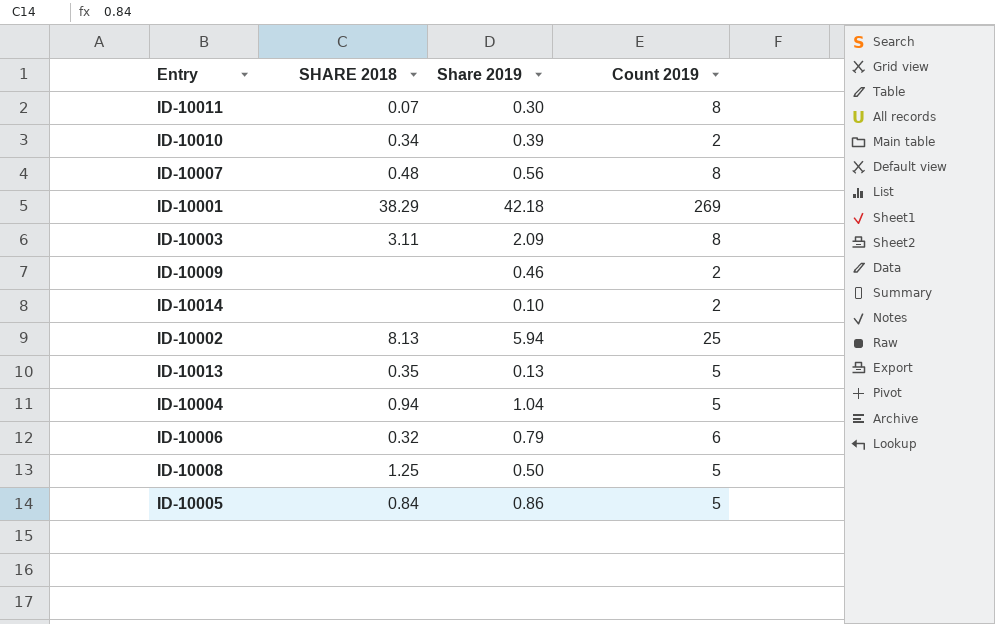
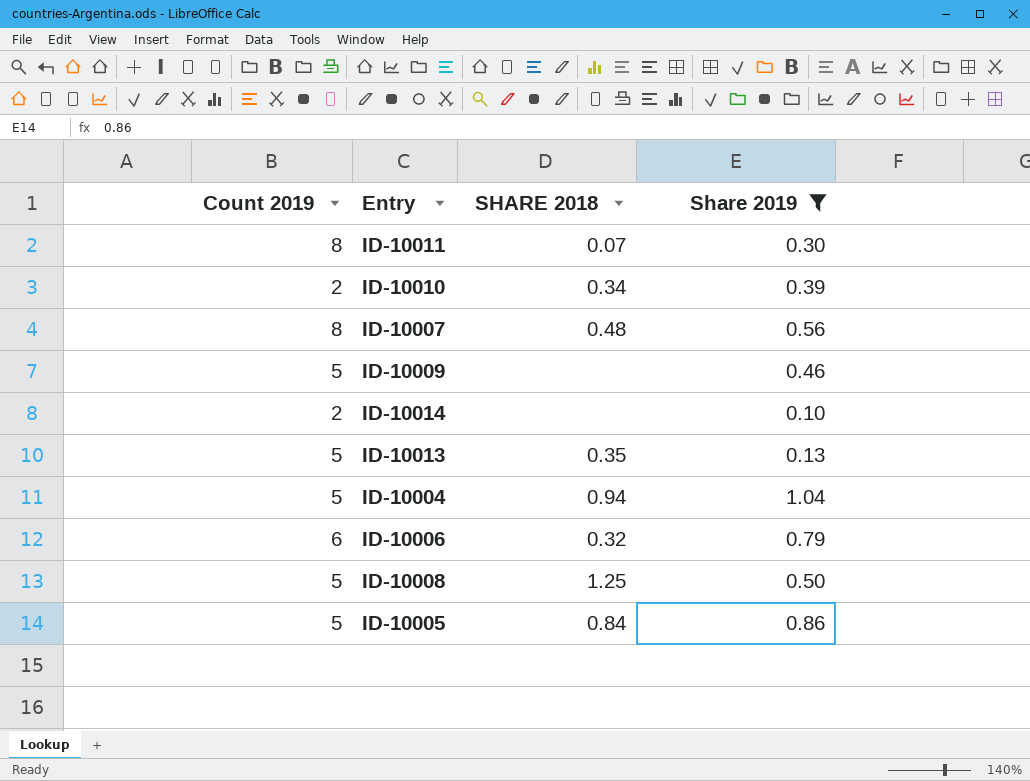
filter: none -> Share 2019 <= 1.04
column Count 2019 | position: 4 -> 1
ID-10009 | Count 2019: 2 -> 5

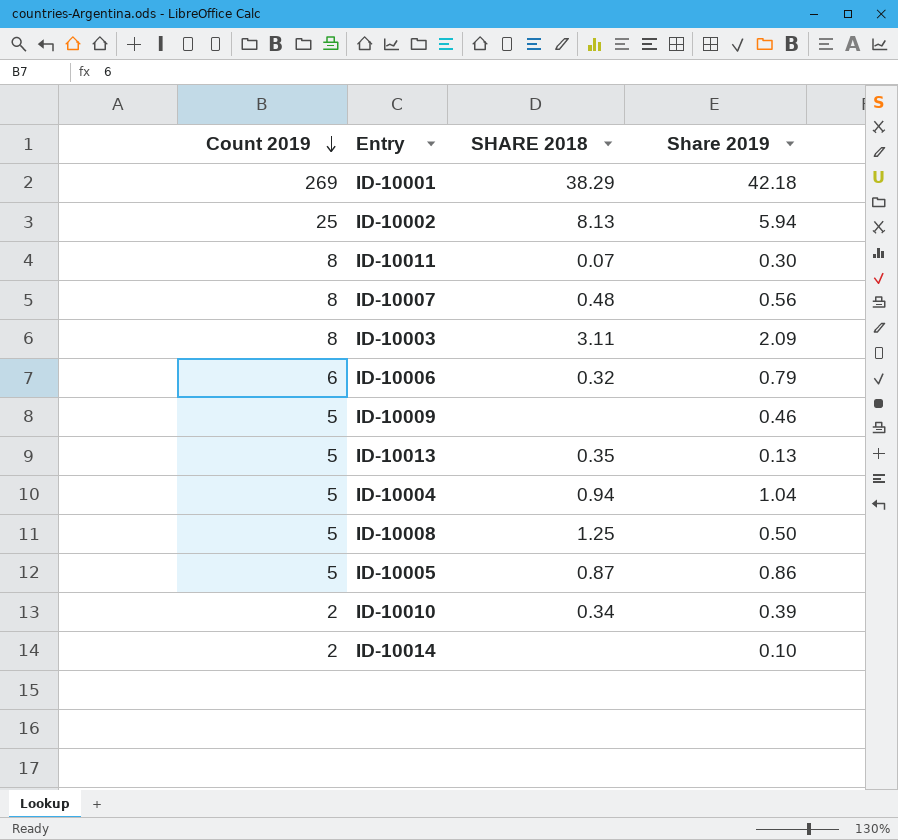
filter: Share 2019 <= 1.04 -> none
row order: none -> Count 2019 descending
ID-10005 | SHARE 2018: 0.84 -> 0.87

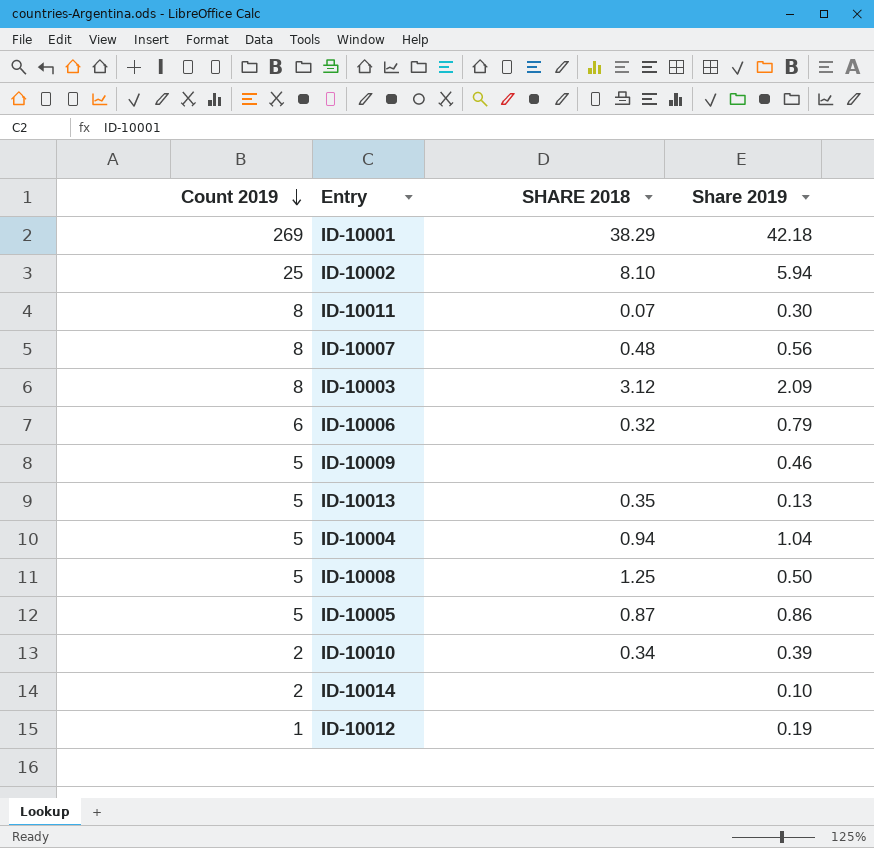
ID-10002 | SHARE 2018: 8.13 -> 8.10
ID-10003 | SHARE 2018: 3.11 -> 3.12
row ID-10012: none -> 1 | none | 0.19

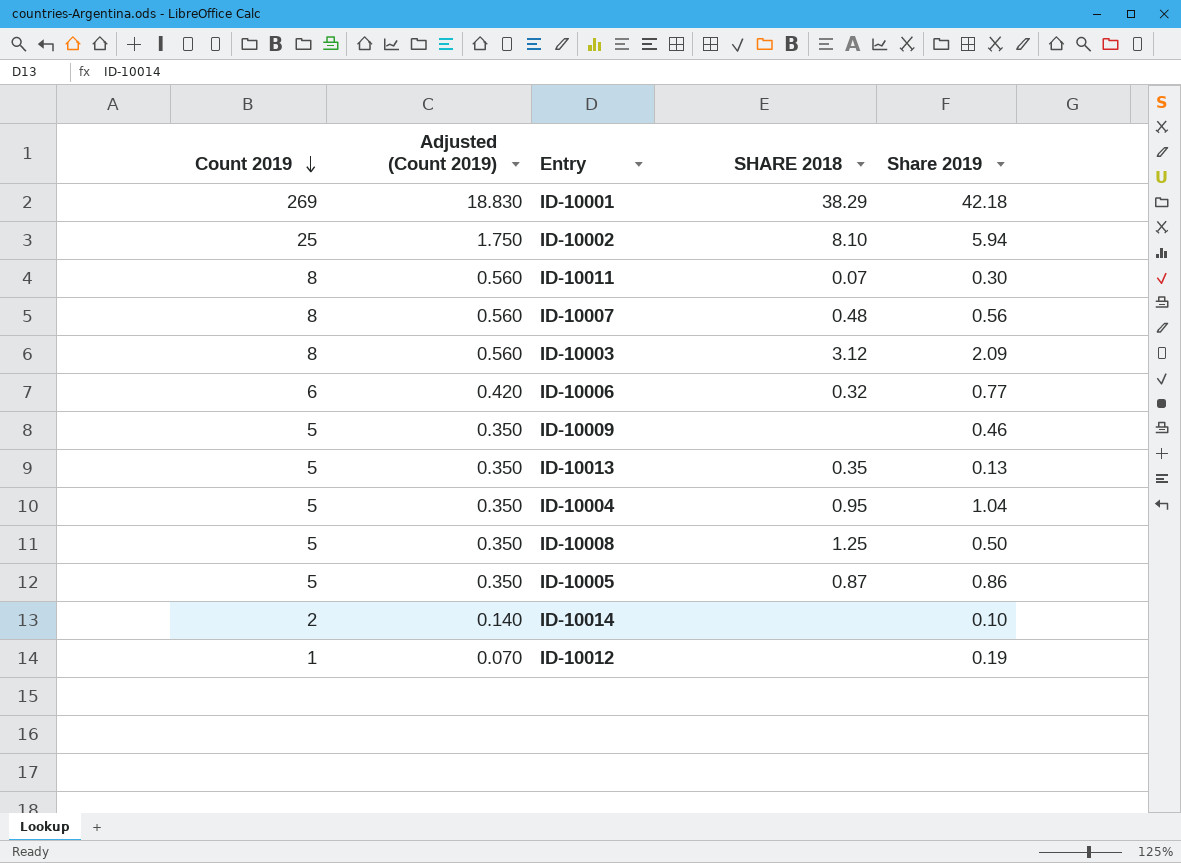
column Adjusted (Count 2019) | formula: none -> [Count 2019] * 0.07
row ID-10010: 2 | 0.34 | 0.39 -> none
ID-10006 | Share 2019: 0.79 -> 0.77
ID-10004 | SHARE 2018: 0.94 -> 0.95

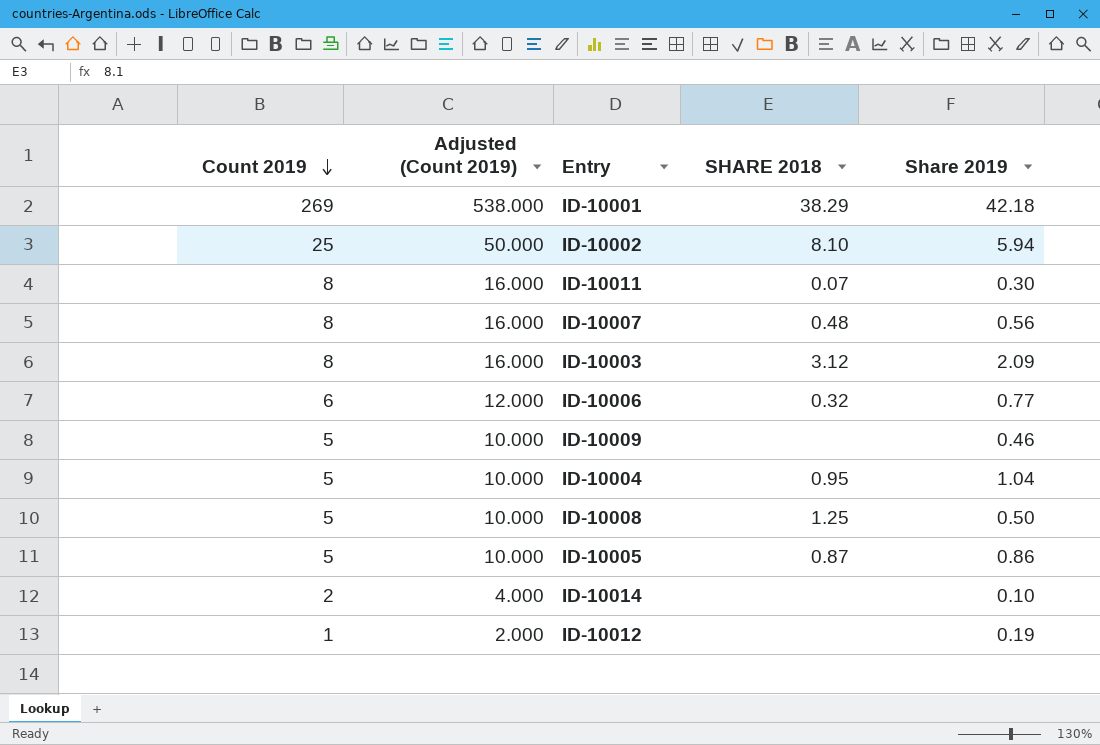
column Adjusted (Count 2019) | formula: [Count 2019] * 0.07 -> [Count 2019] * 2
row ID-10013: 5 | 0.350 | 0.35 | 0.13 -> none

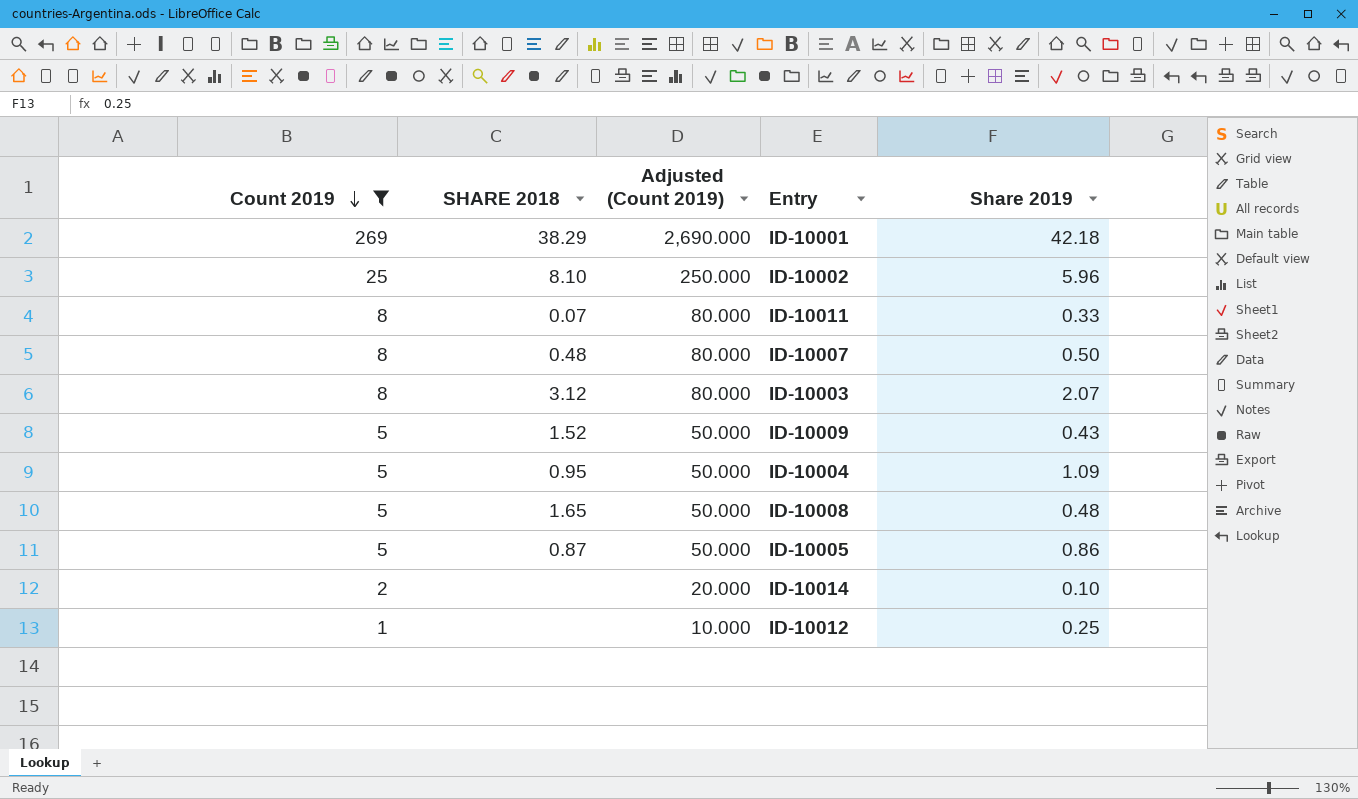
filter: none -> Count 2019 != 6
column SHARE 2018 | position: 4 -> 2
column Adjusted (Count 2019) | formula: [Count 2019] * 2 -> [Count 2019] * 10
ID-10002 | Share 2019: 5.94 -> 5.96
ID-10011 | Share 2019: 0.30 -> 0.33
ID-10007 | Share 2019: 0.56 -> 0.50
ID-10003 | Share 2019: 2.09 -> 2.07
ID-10009 | SHARE 2018: none -> 1.52
ID-10009 | Share 2019: 0.46 -> 0.43
ID-10004 | Share 2019: 1.04 -> 1.09
ID-10008 | SHARE 2018: 1.25 -> 1.65
ID-10008 | Share 2019: 0.50 -> 0.48
ID-10012 | Share 2019: 0.19 -> 0.25

